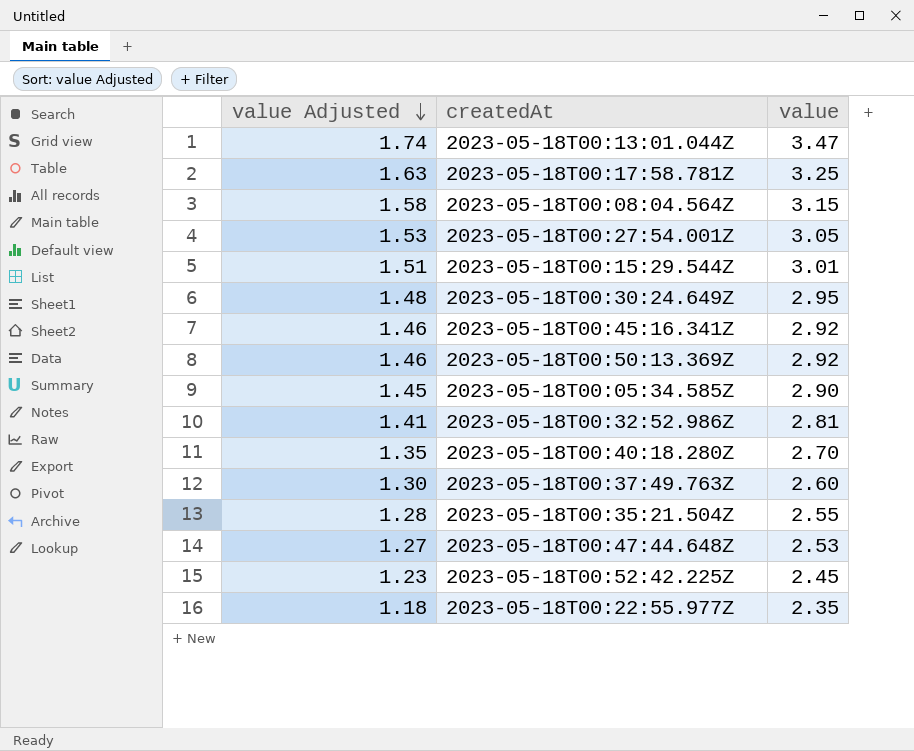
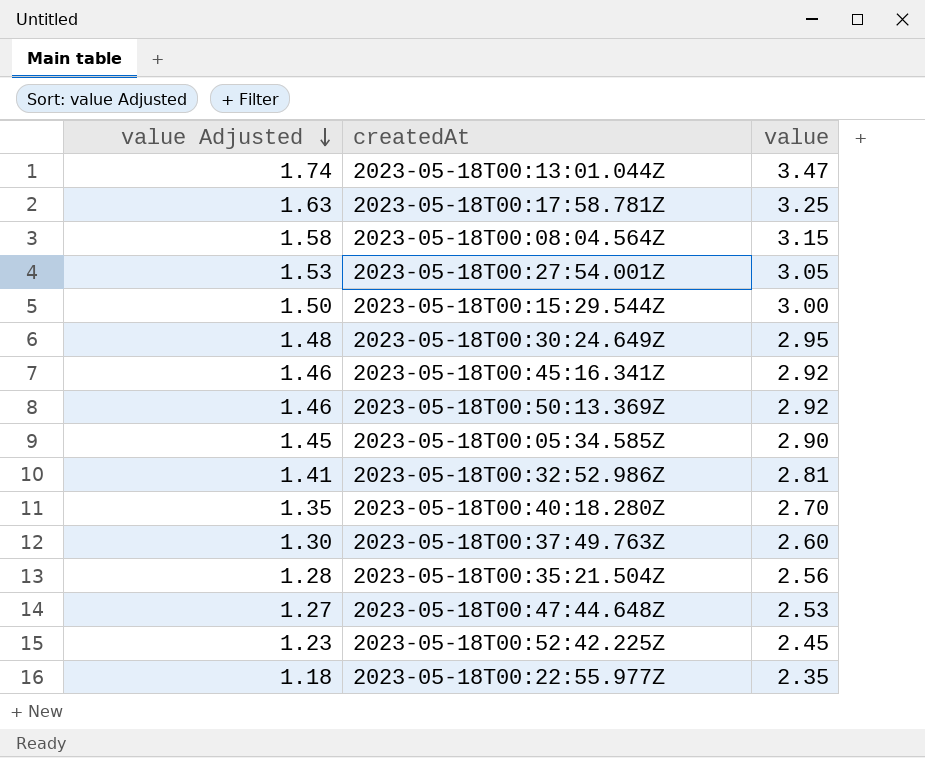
2023-05-18T00:15:29.544Z | value Adjusted: 1.51 -> 1.50
2023-05-18T00:15:29.544Z | value: 3.01 -> 3.00
2023-05-18T00:35:21.504Z | value: 2.55 -> 2.56

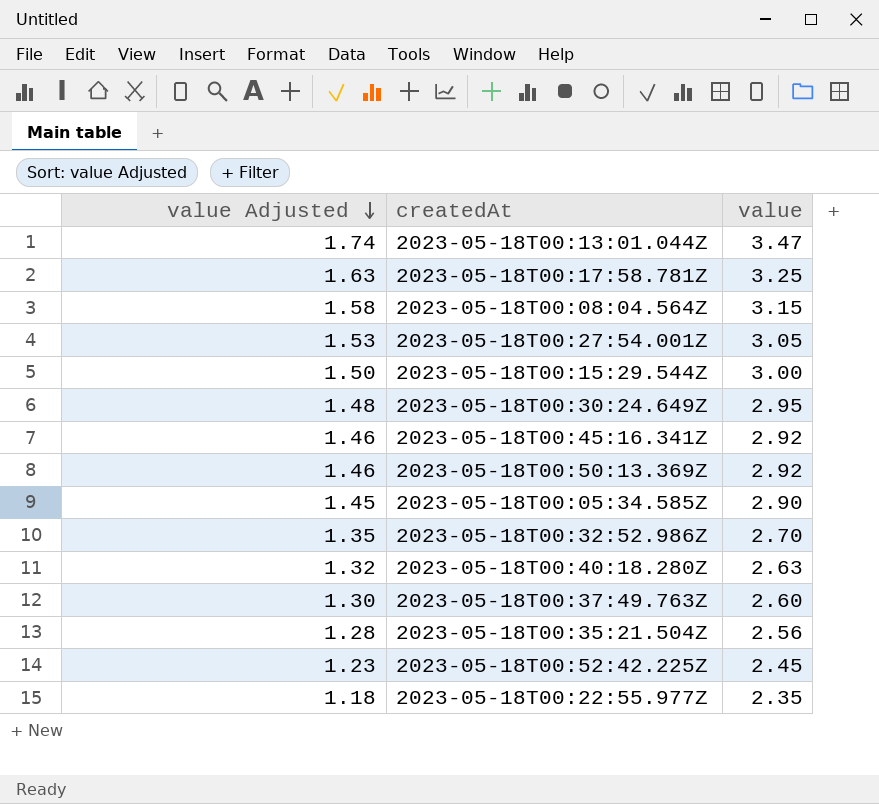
row 2023-05-18T00:47:44.648Z: 1.27 | 2.53 -> none
2023-05-18T00:32:52.986Z | value Adjusted: 1.41 -> 1.35
2023-05-18T00:32:52.986Z | value: 2.81 -> 2.70
2023-05-18T00:40:18.280Z | value Adjusted: 1.35 -> 1.32
2023-05-18T00:40:18.280Z | value: 2.70 -> 2.63

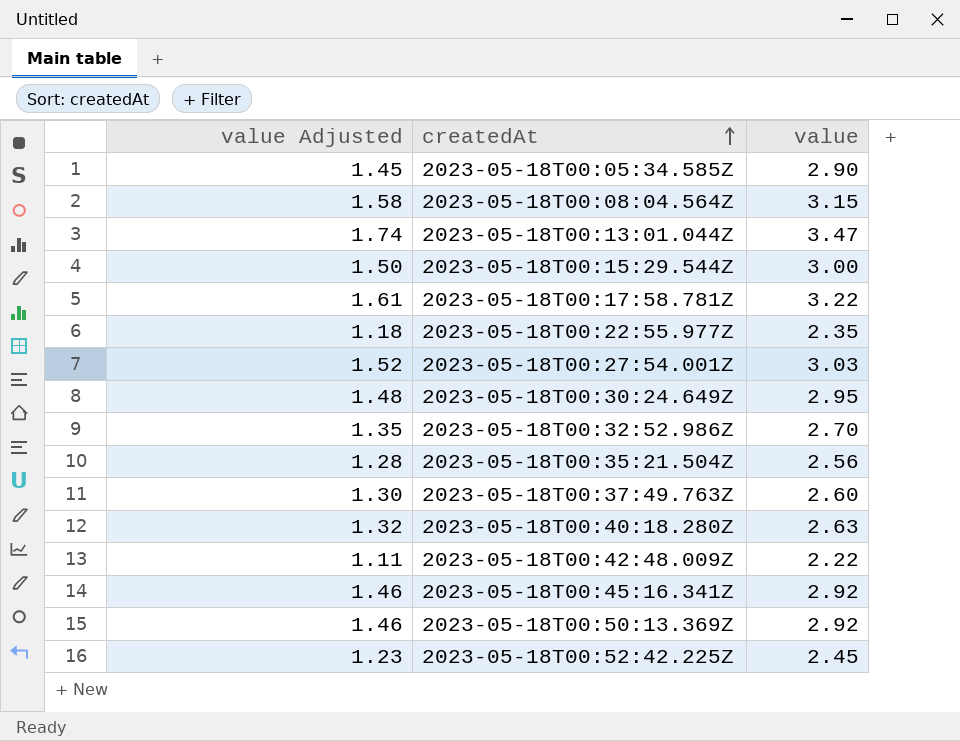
row order: value Adjusted descending -> createdAt ascending
2023-05-18T00:17:58.781Z | value Adjusted: 1.63 -> 1.61
2023-05-18T00:17:58.781Z | value: 3.25 -> 3.22
2023-05-18T00:27:54.001Z | value Adjusted: 1.53 -> 1.52
2023-05-18T00:27:54.001Z | value: 3.05 -> 3.03
row 2023-05-18T00:42:48.009Z: none -> 1.11 | 2.22

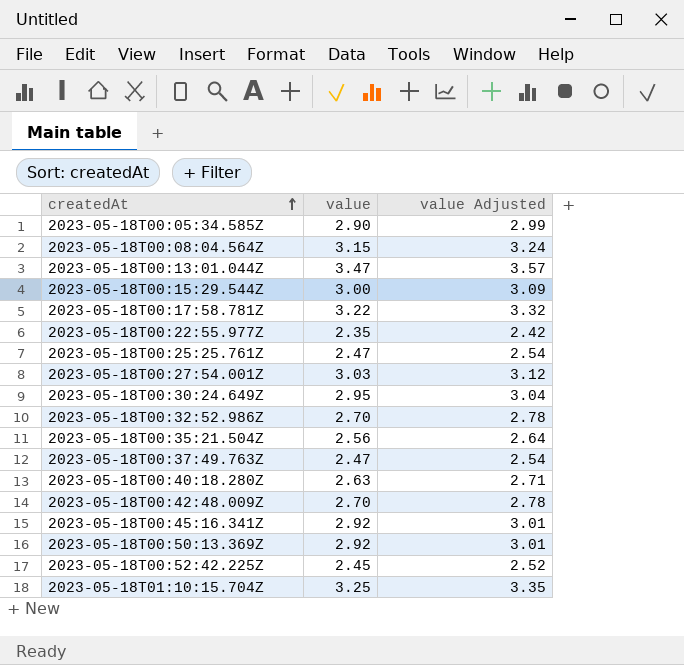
column value Adjusted | formula: [value] * 0.5 -> [value] * 1.03
column value Adjusted | position: 1 -> 3
row 2023-05-18T00:25:25.761Z: none -> 2.47 | 2.54
2023-05-18T00:37:49.763Z | value: 2.60 -> 2.47
2023-05-18T00:42:48.009Z | value: 2.22 -> 2.70
row 2023-05-18T01:10:15.704Z: none -> 3.25 | 3.35

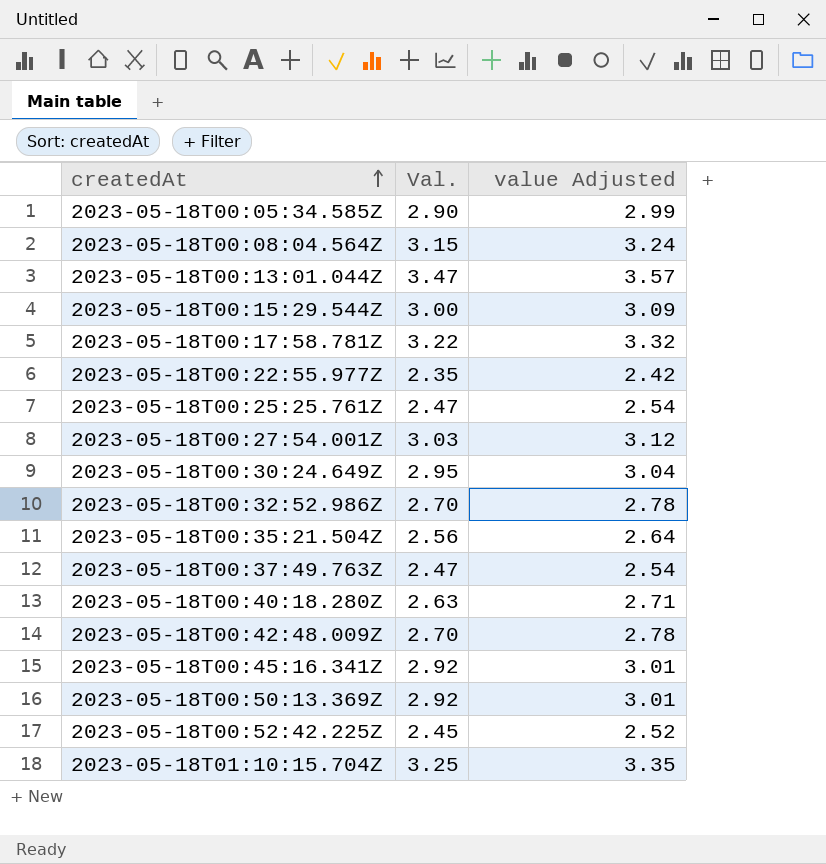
column name: value -> Val.

